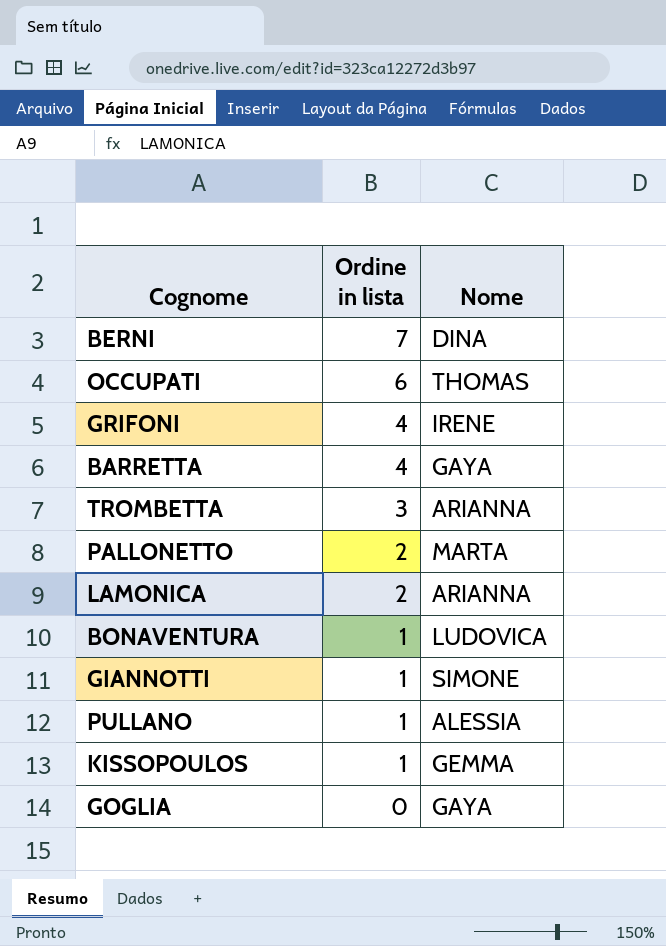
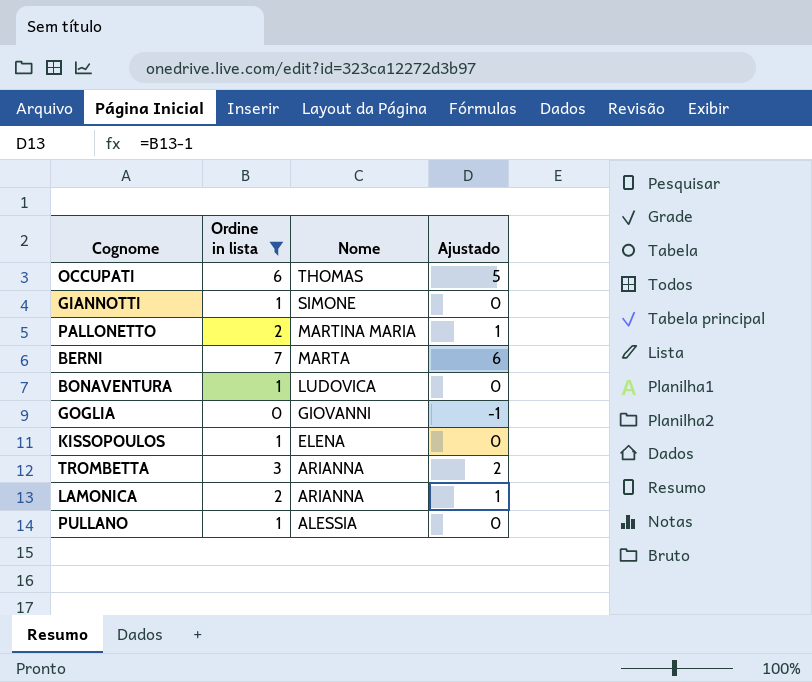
filter: none -> Ordine in lista != 4
row order: Ordine in lista descending -> Nome descending
column Ajustado | formula: none -> [Ordine in lista] - 1
PALLONETTO | Nome: MARTA -> MARTINA MARIA
BERNI | Nome: DINA -> MARTA
GOGLIA | Nome: GAYA -> GIOVANNI
KISSOPOULOS | Nome: GEMMA -> ELENA

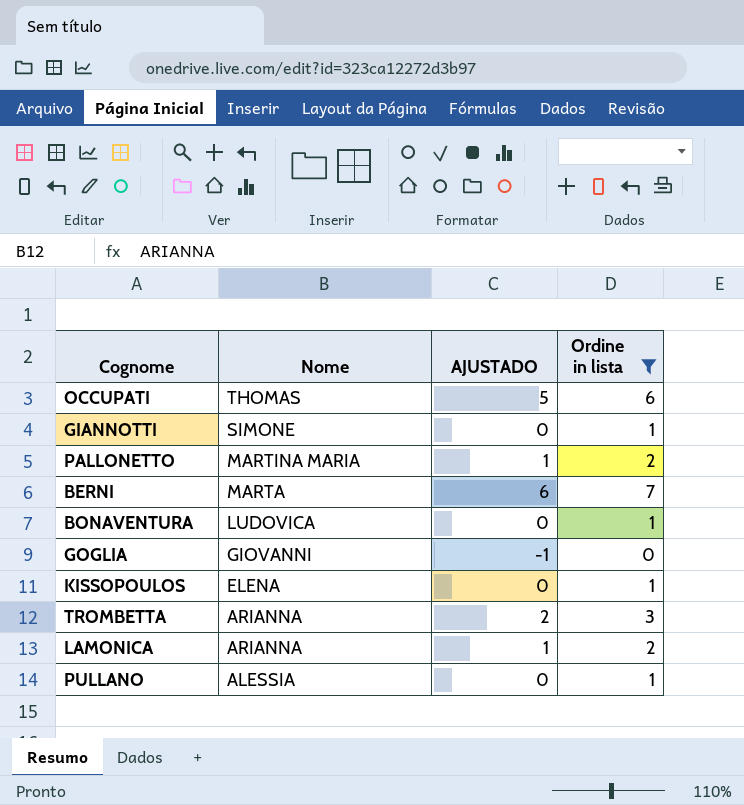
column name: Ajustado -> AJUSTADO
column Ordine in lista | position: 2 -> 4

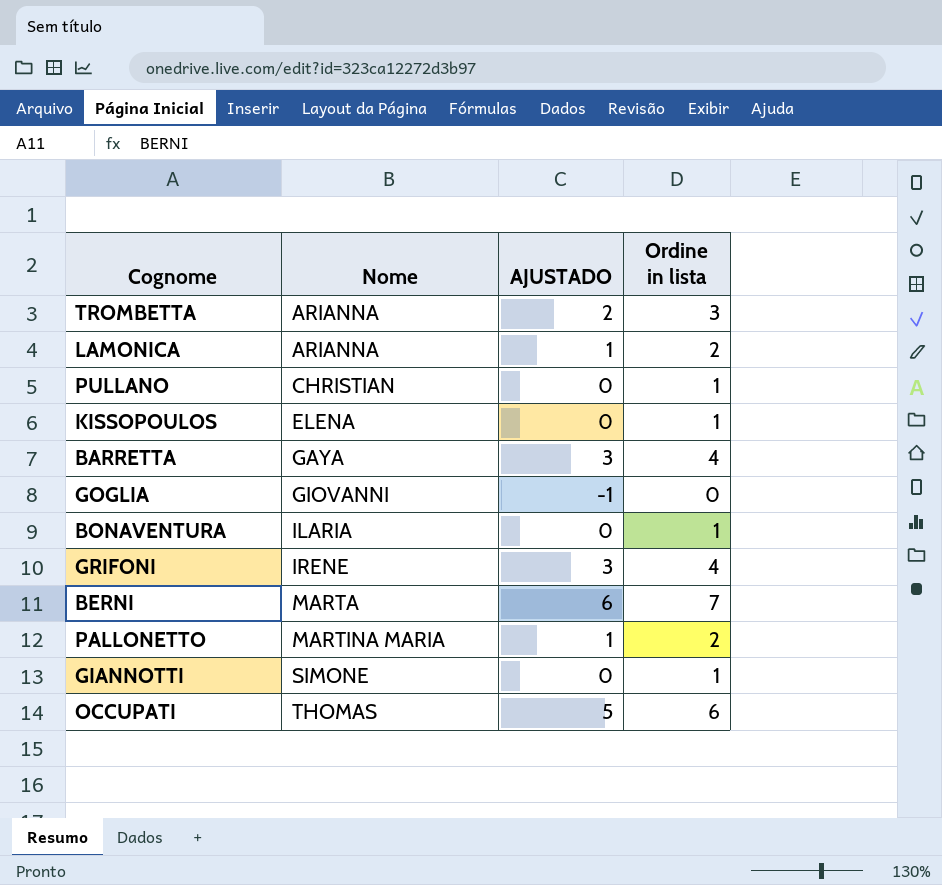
filter: Ordine in lista != 4 -> none
row order: Nome descending -> Nome ascending
PULLANO | Nome: ALESSIA -> CHRISTIAN
BONAVENTURA | Nome: LUDOVICA -> ILARIA

